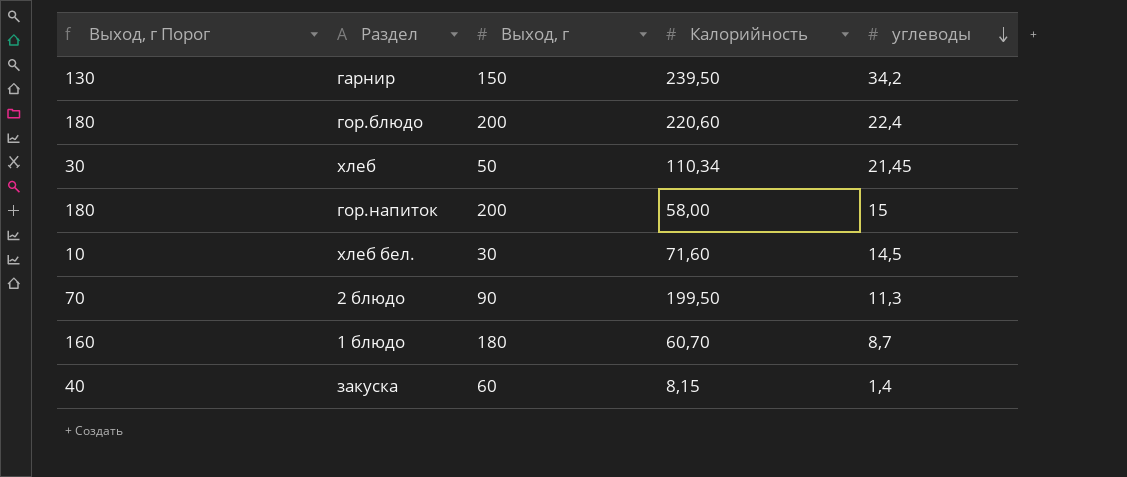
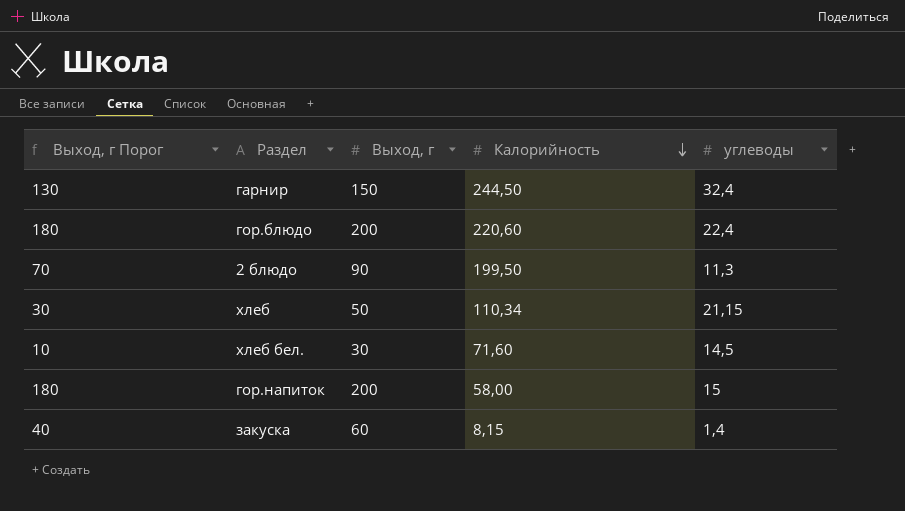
row order: углеводы descending -> Калорийность descending
row 1 блюдо: 160 | 180 | 60,70 | 8,7 -> none
гарнир | Калорийность: 239,50 -> 244,50
гарнир | углеводы: 34,2 -> 32,4
хлеб | углеводы: 21,45 -> 21,15

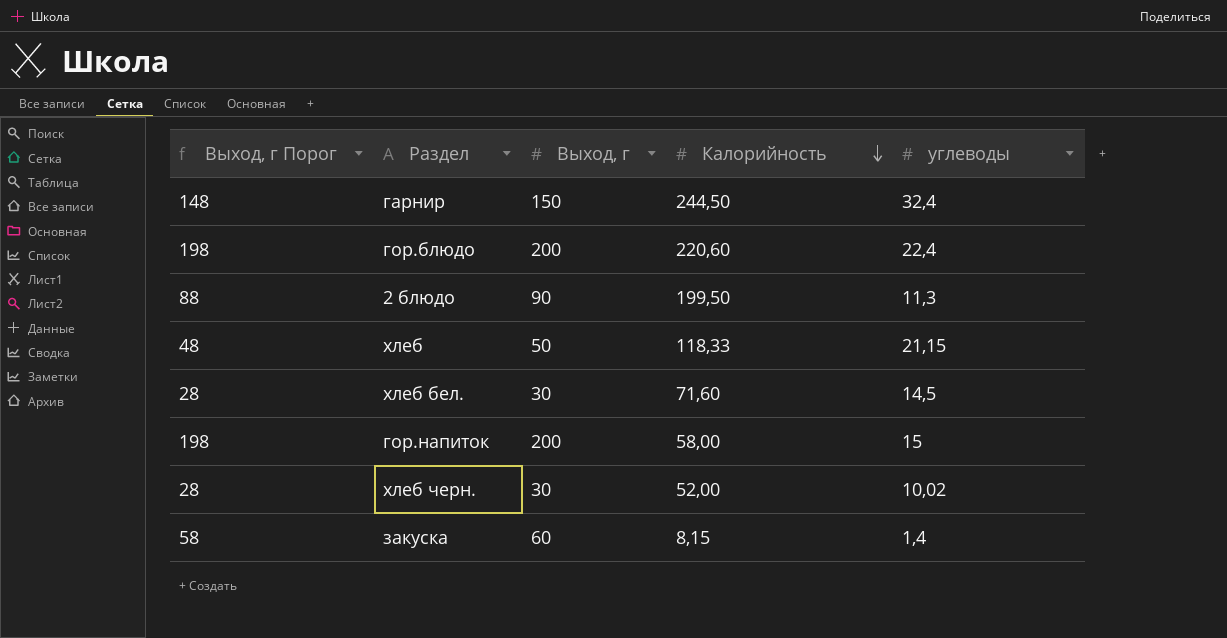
column Выход, г Порог | formula: [Выход, г] - 20 -> [Выход, г] - 2
хлеб | Калорийность: 110,34 -> 118,33
row хлеб черн.: none -> 28 | 30 | 52,00 | 10,02

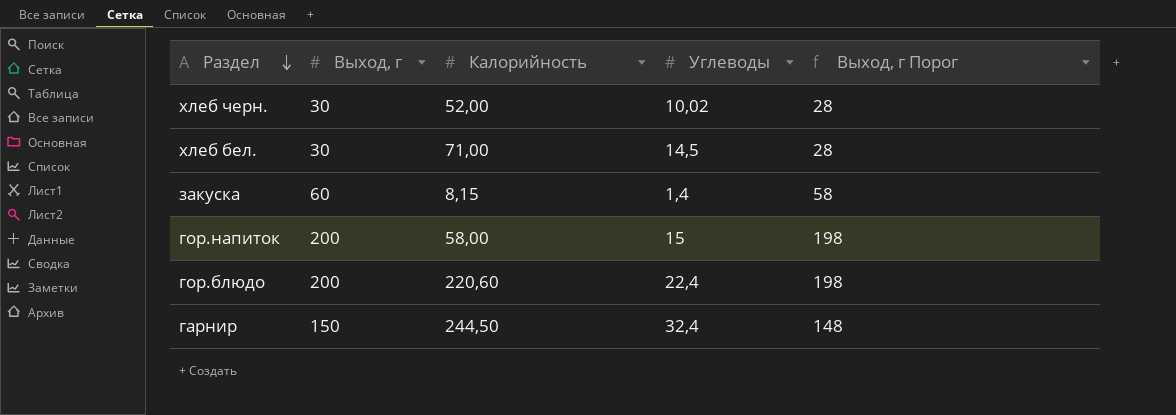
row order: Калорийность descending -> Раздел descending
column name: углеводы -> Углеводы
column Выход, г Порог | position: 1 -> 5
row 2 блюдо: 88 | 90 | 199,50 | 11,3 -> none
row хлеб: 48 | 50 | 118,33 | 21,15 -> none
хлеб бел. | Калорийность: 71,60 -> 71,00

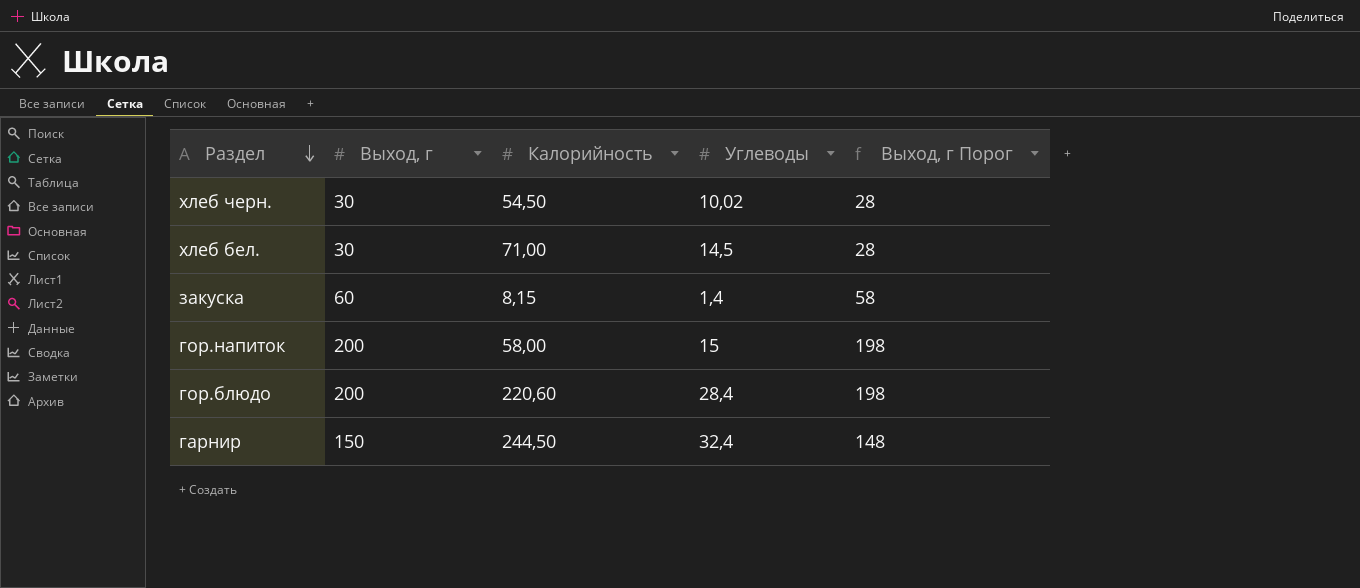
хлеб черн. | Калорийность: 52,00 -> 54,50
гор.блюдо | Углеводы: 22,4 -> 28,4

